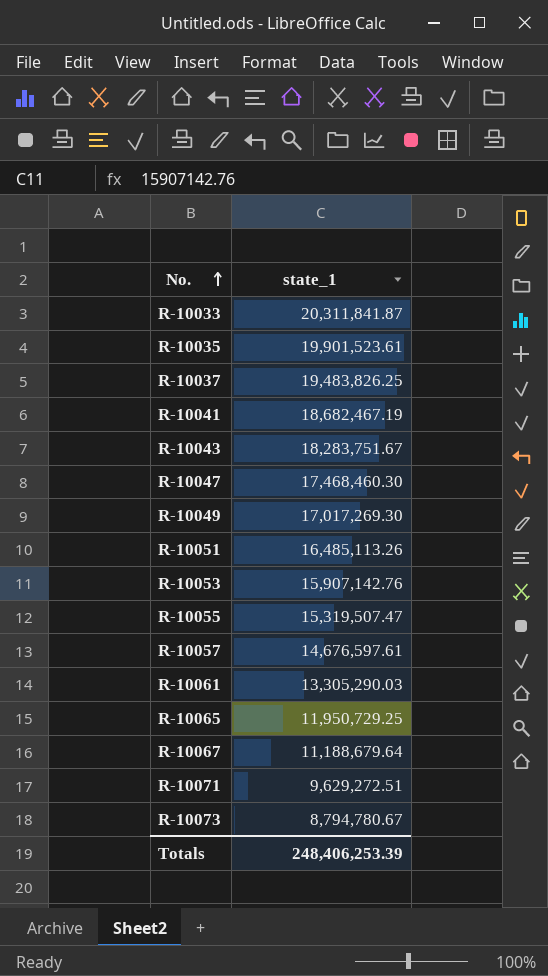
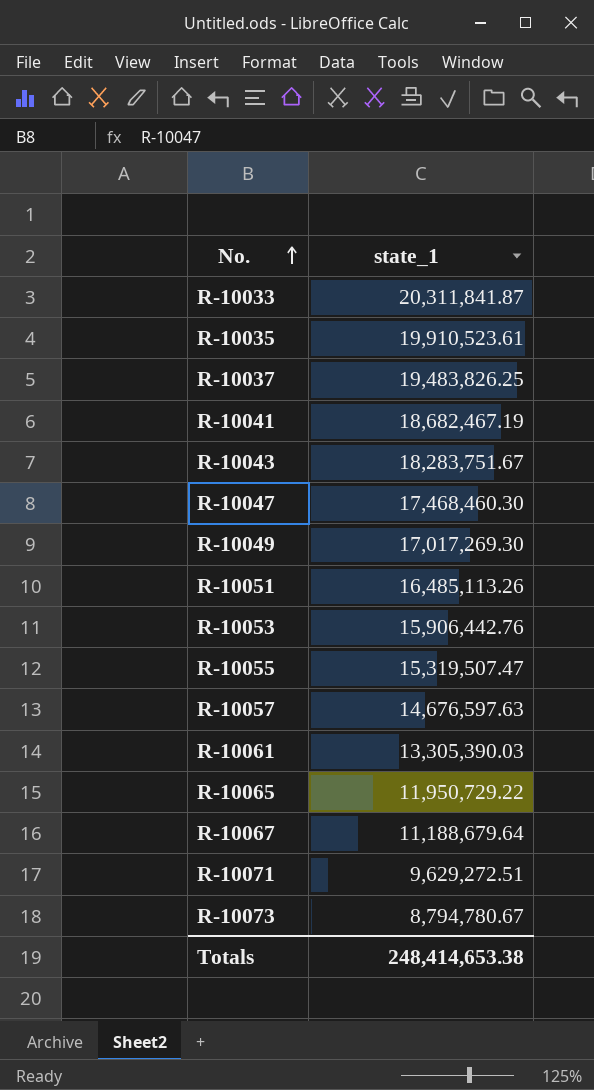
R-10035 | state_1: 19,901,523.61 -> 19,910,523.61
R-10053 | state_1: 15,907,142.76 -> 15,906,442.76
R-10057 | state_1: 14,676,597.61 -> 14,676,597.63
R-10061 | state_1: 13,305,290.03 -> 13,305,390.03
R-10065 | state_1: 11,950,729.25 -> 11,950,729.22
Totals | state_1: 248,406,253.39 -> 248,414,653.38

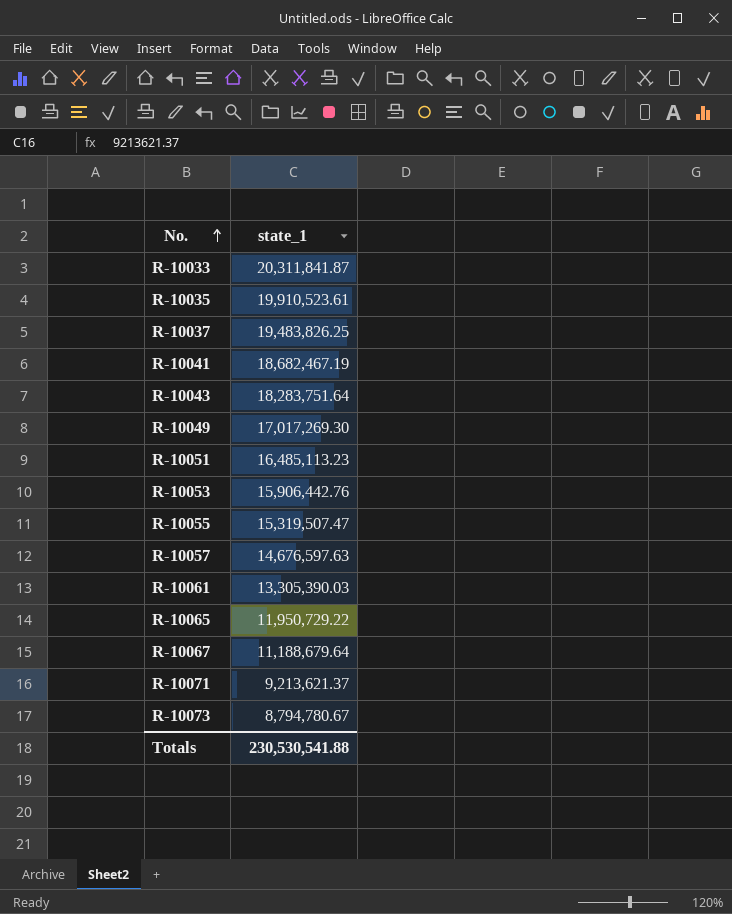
row R-10047: 17,468,460.30 -> none
R-10043 | state_1: 18,283,751.67 -> 18,283,751.64
R-10051 | state_1: 16,485,113.26 -> 16,485,113.23
R-10071 | state_1: 9,629,272.51 -> 9,213,621.37
Totals | state_1: 248,414,653.38 -> 230,530,541.88

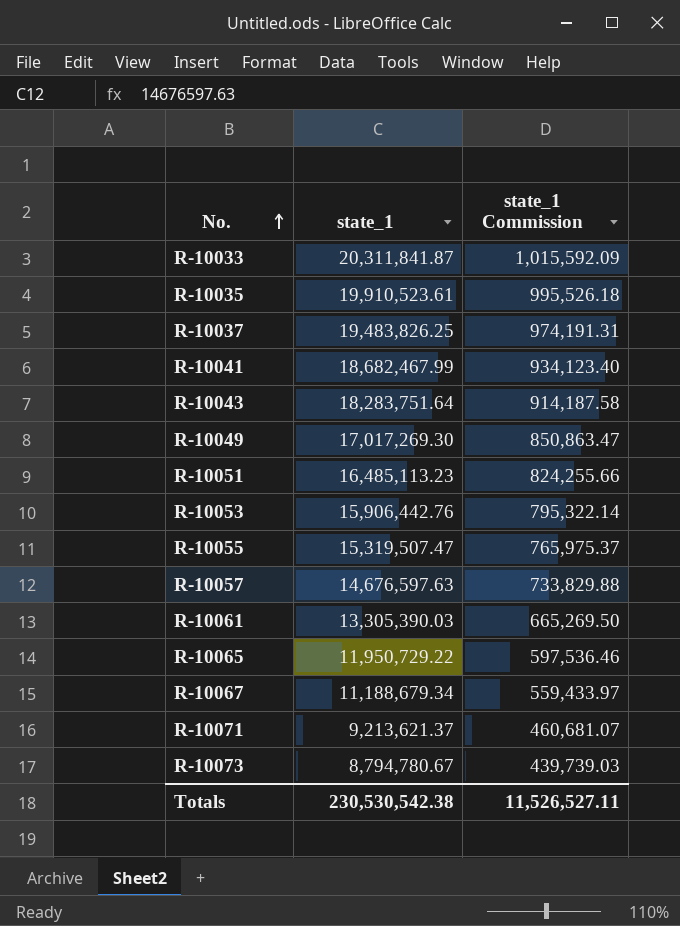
column state_1 Commission | formula: none -> [state_1] * 0.05
R-10041 | state_1: 18,682,467.19 -> 18,682,467.99
R-10067 | state_1: 11,188,679.64 -> 11,188,679.34
Totals | state_1: 230,530,541.88 -> 230,530,542.38

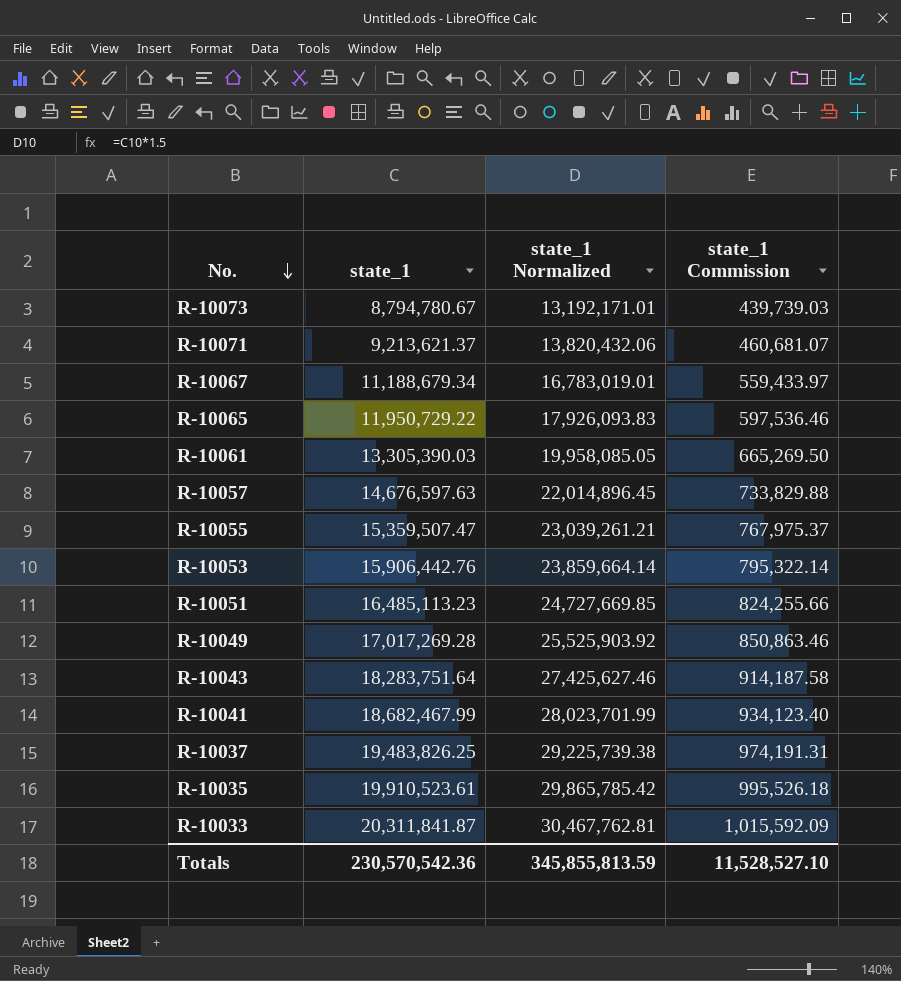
row order: No. ascending -> No. descending
column state_1 Normalized | formula: none -> [state_1] * 1.5
R-10055 | state_1: 15,319,507.47 -> 15,359,507.47
R-10055 | state_1 Commission: 765,975.37 -> 767,975.37
R-10049 | state_1: 17,017,269.30 -> 17,017,269.28
R-10049 | state_1 Commission: 850,863.47 -> 850,863.46
Totals | state_1: 230,530,542.38 -> 230,570,542.36
Totals | state_1 Commission: 11,526,527.11 -> 11,528,527.10

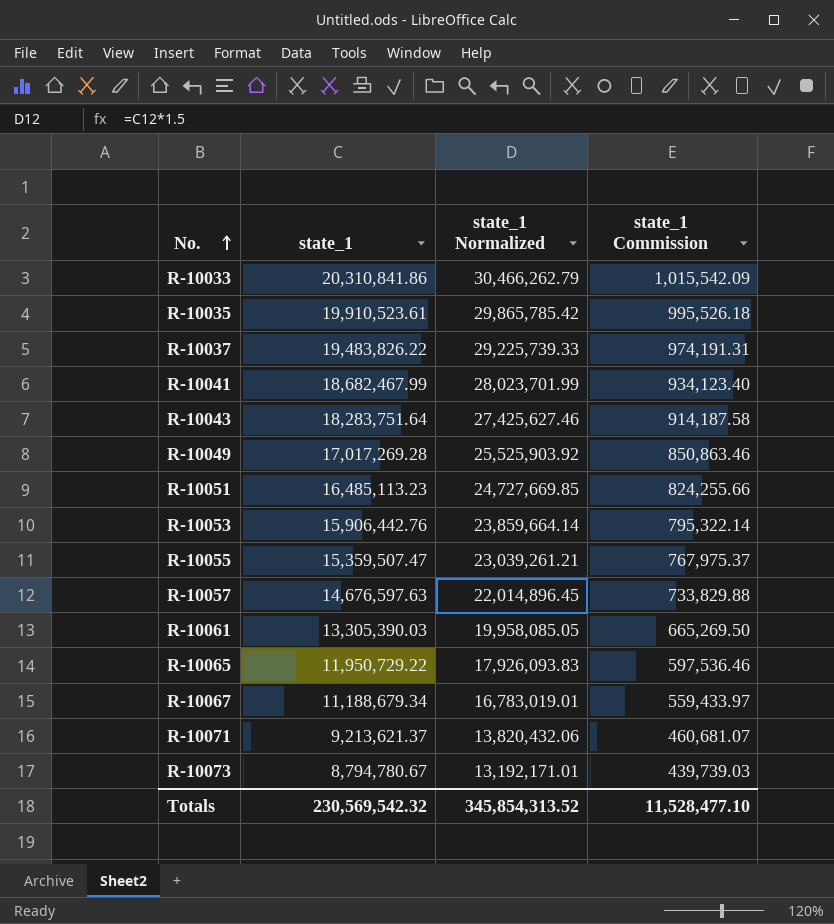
row order: No. descending -> No. ascending
R-10033 | state_1: 20,311,841.87 -> 20,310,841.86
R-10033 | state_1 Normalized: 30,467,762.81 -> 30,466,262.79
R-10033 | state_1 Commission: 1,015,592.09 -> 1,015,542.09
R-10037 | state_1: 19,483,826.25 -> 19,483,826.22
R-10037 | state_1 Normalized: 29,225,739.38 -> 29,225,739.33
Totals | state_1: 230,570,542.36 -> 230,569,542.32
Totals | state_1 Normalized: 345,855,813.59 -> 345,854,313.52
Totals | state_1 Commission: 11,528,527.10 -> 11,528,477.10

